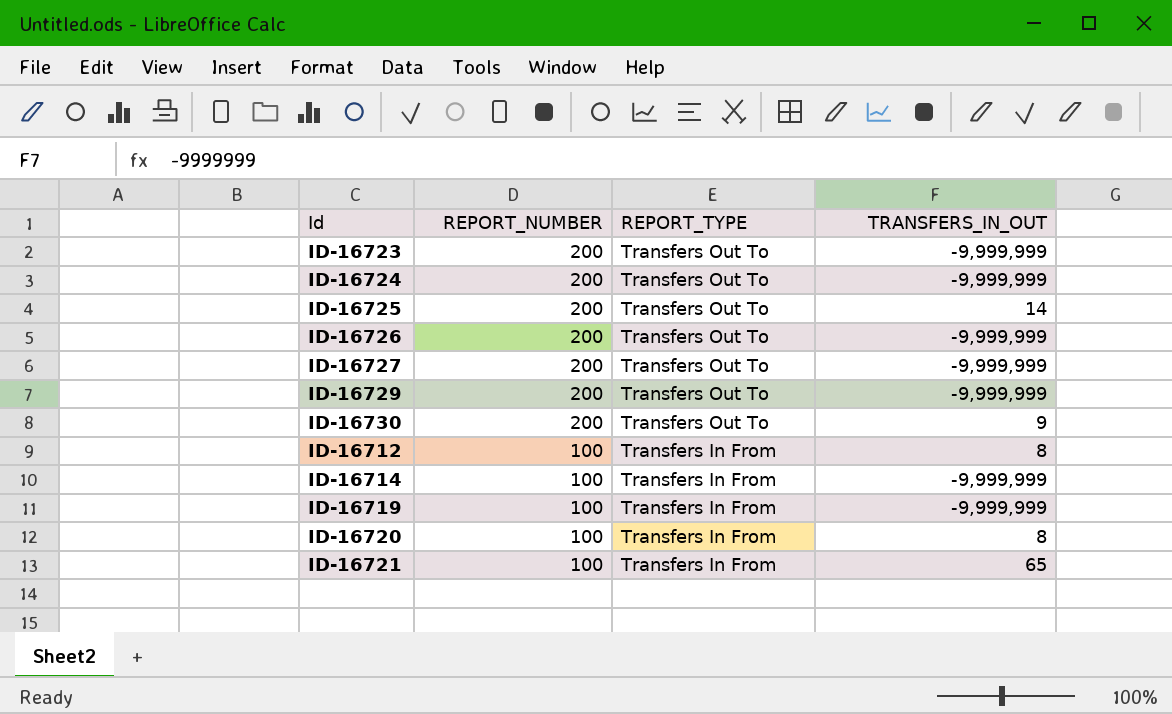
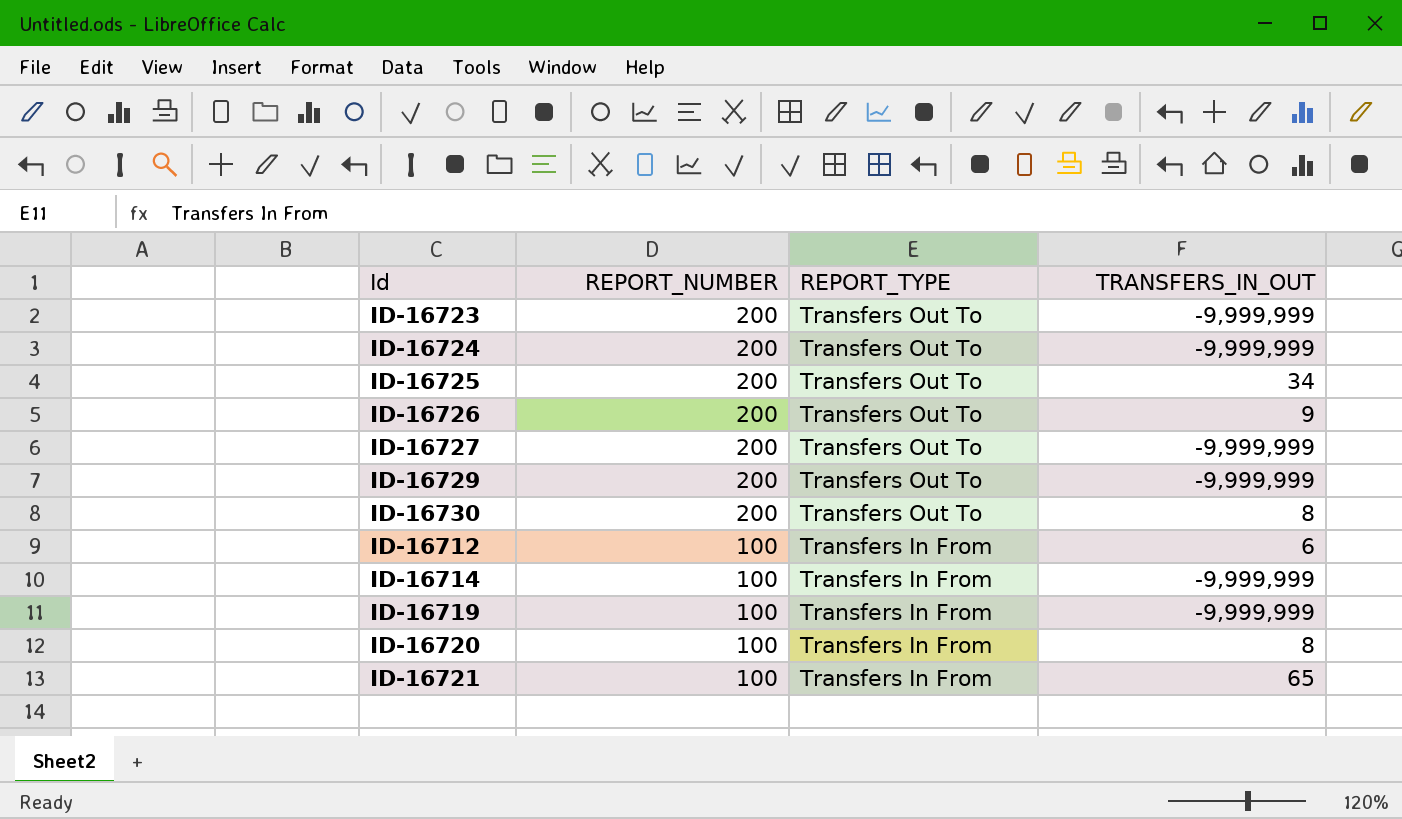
ID-16725 | TRANSFERS_IN_OUT: 14 -> 34
ID-16726 | TRANSFERS_IN_OUT: -9,999,999 -> 9
ID-16730 | TRANSFERS_IN_OUT: 9 -> 8
ID-16712 | TRANSFERS_IN_OUT: 8 -> 6

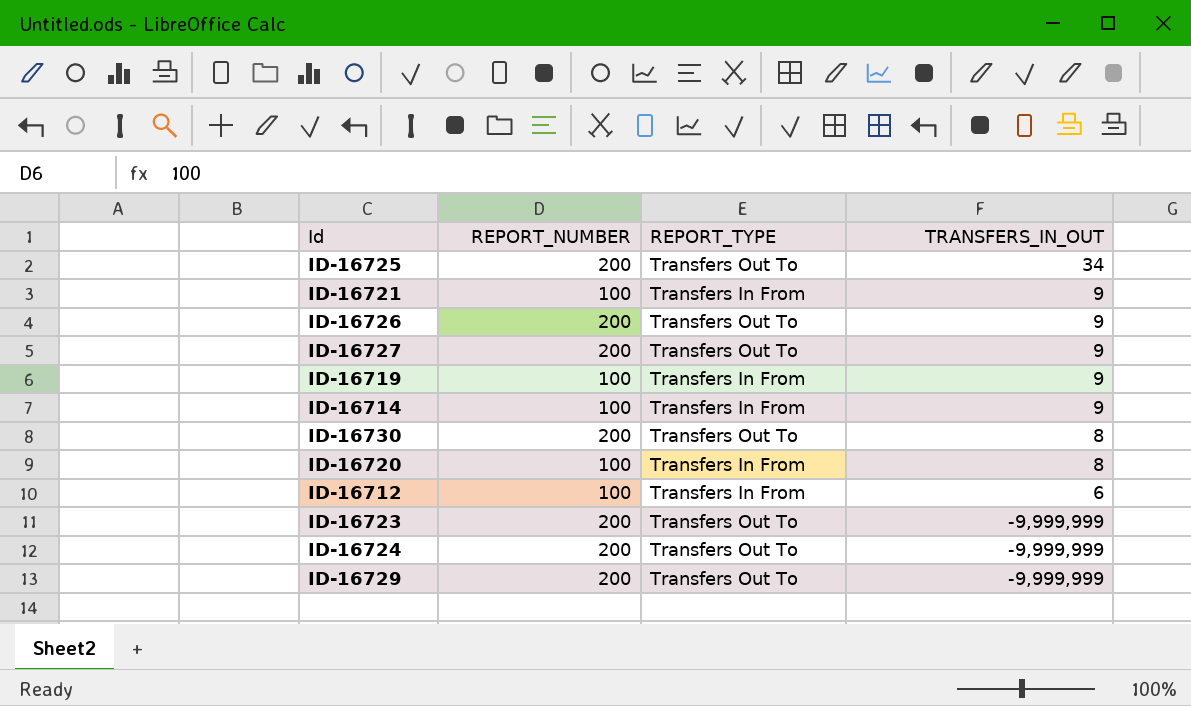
row order: REPORT_NUMBER descending -> TRANSFERS_IN_OUT descending
ID-16721 | TRANSFERS_IN_OUT: 65 -> 9
ID-16727 | TRANSFERS_IN_OUT: -9,999,999 -> 9
ID-16719 | TRANSFERS_IN_OUT: -9,999,999 -> 9
ID-16714 | TRANSFERS_IN_OUT: -9,999,999 -> 9

